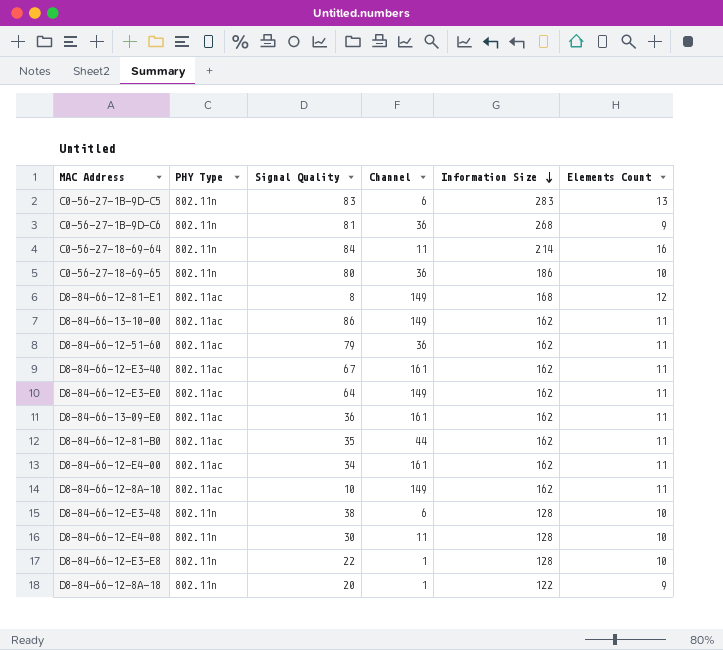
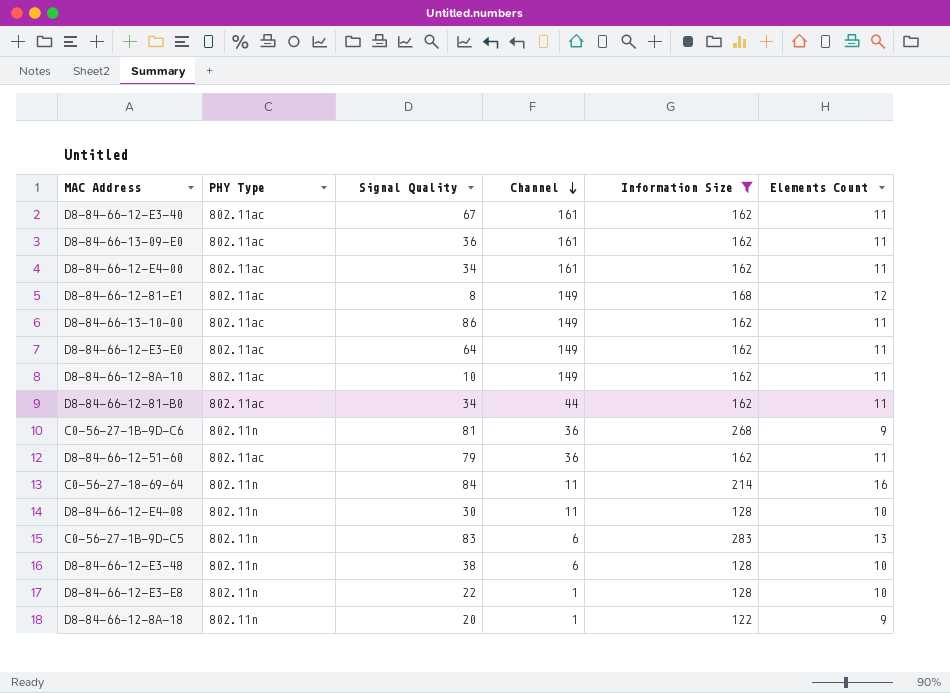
filter: none -> Information Size != 186
row order: Information Size descending -> Channel descending
D8-84-66-12-81-B0 | Signal Quality: 35 -> 34

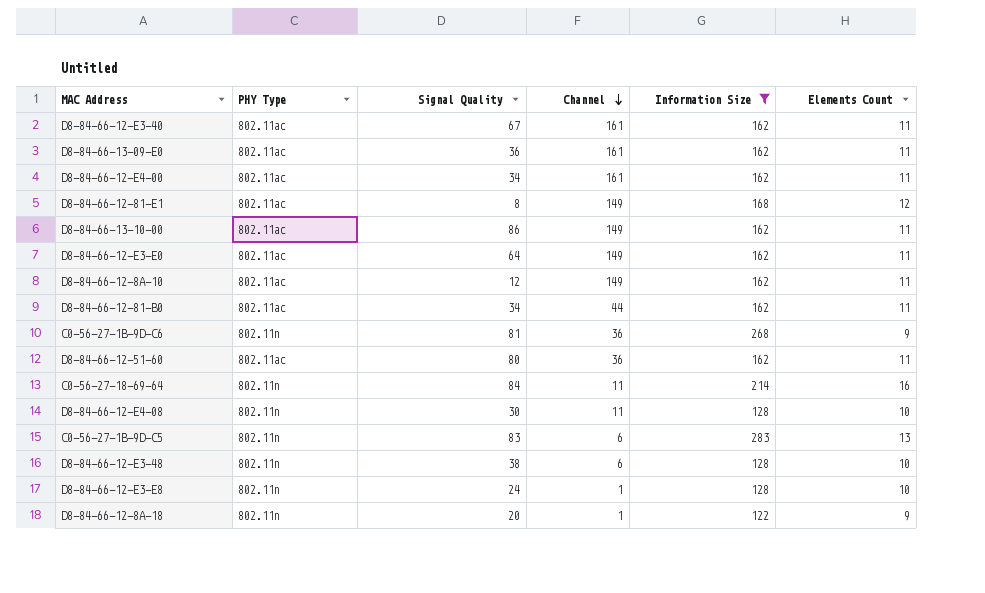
D8-84-66-12-8A-10 | Signal Quality: 10 -> 12
D8-84-66-12-51-60 | Signal Quality: 79 -> 80
D8-84-66-12-E3-E8 | Signal Quality: 22 -> 24

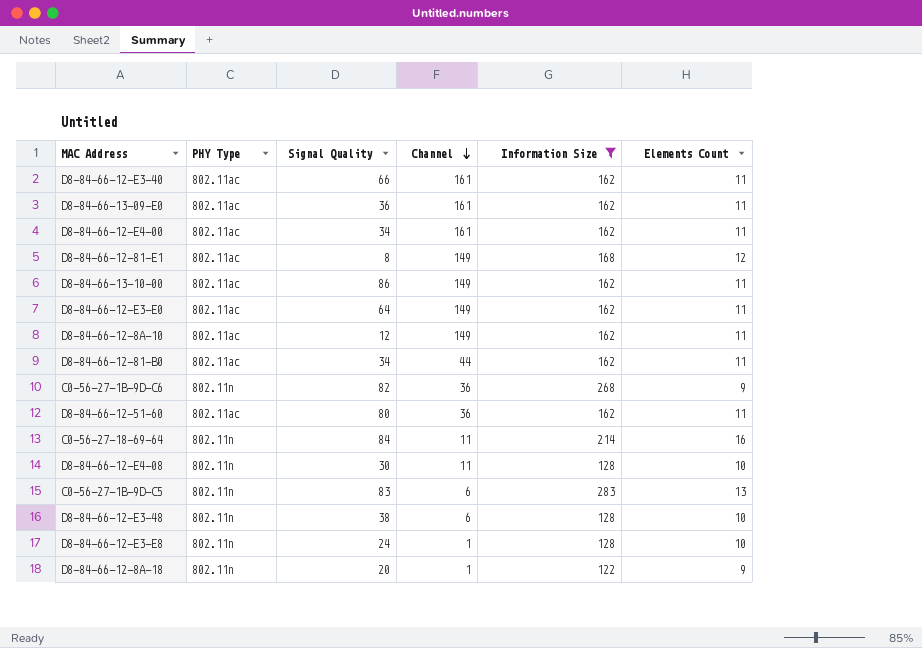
D8-84-66-12-E3-40 | Signal Quality: 67 -> 66
C0-56-27-1B-9D-C6 | Signal Quality: 81 -> 82

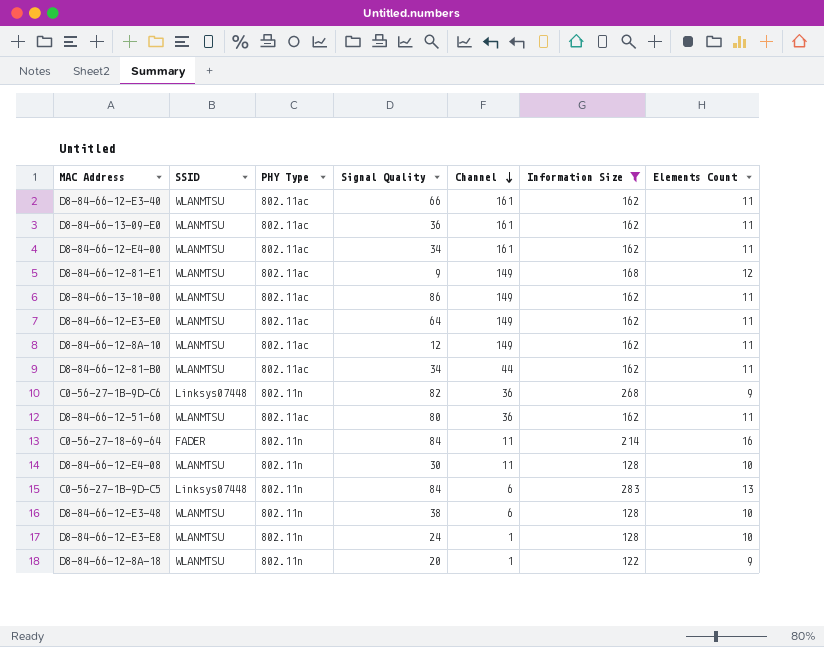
column SSID | position: none -> 2
D8-84-66-12-81-E1 | Signal Quality: 8 -> 9
C0-56-27-1B-9D-C5 | Signal Quality: 83 -> 84

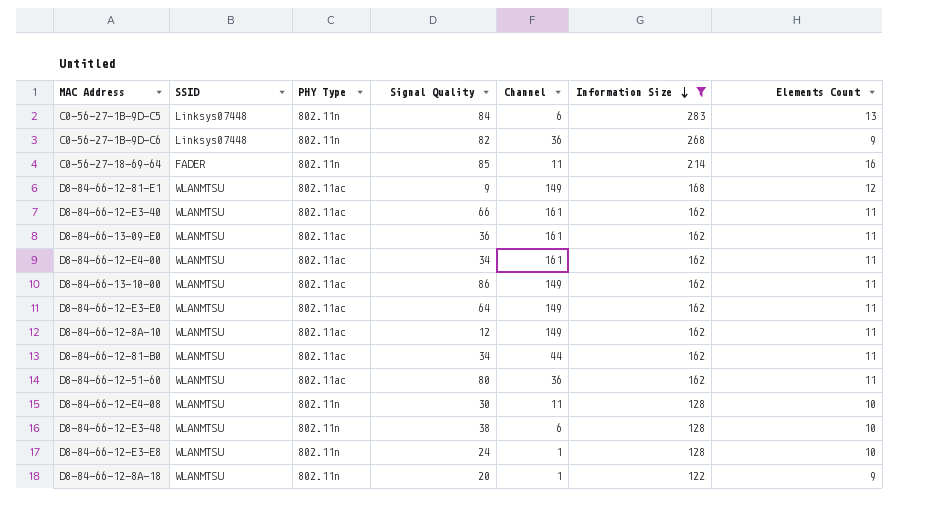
row order: Channel descending -> Information Size descending
C0-56-27-18-69-64 | Signal Quality: 84 -> 85

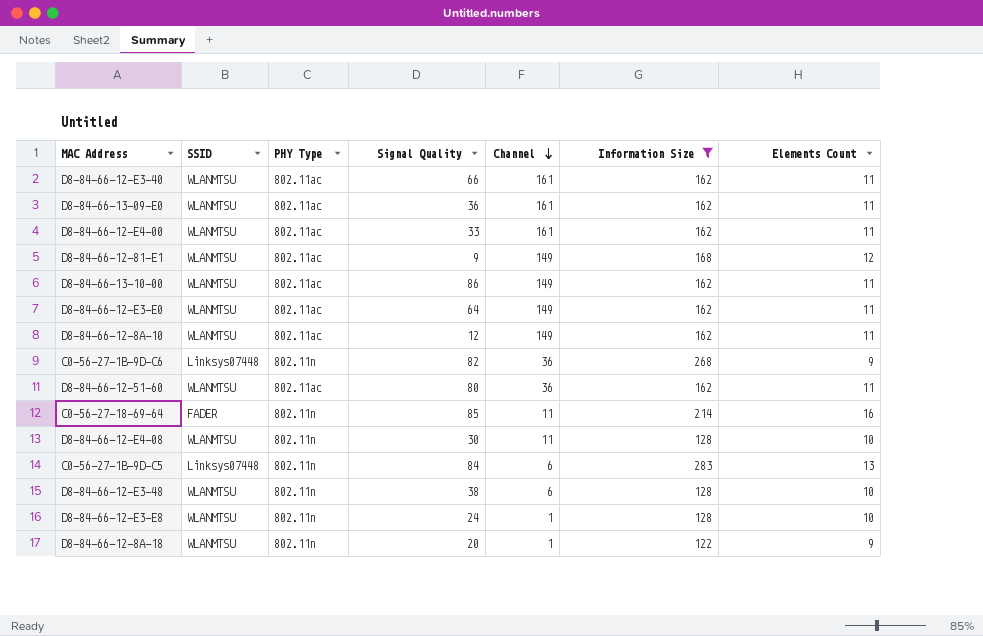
row order: Information Size descending -> Channel descending
row D8-84-66-12-81-B0: WLANMTSU | 802.11ac | 34 | 44 | 162 | 11 -> none
D8-84-66-12-E4-00 | Signal Quality: 34 -> 33

